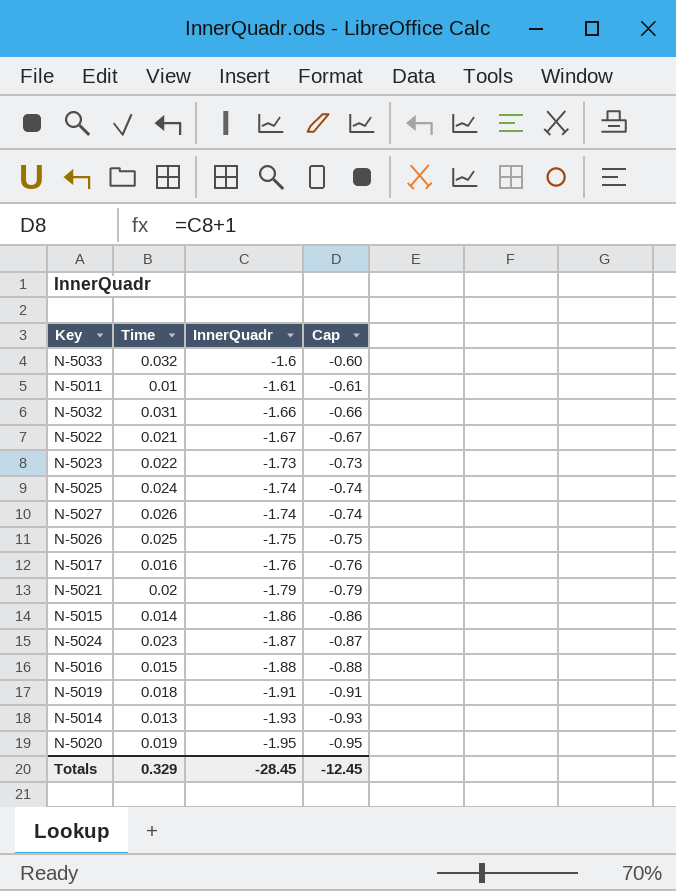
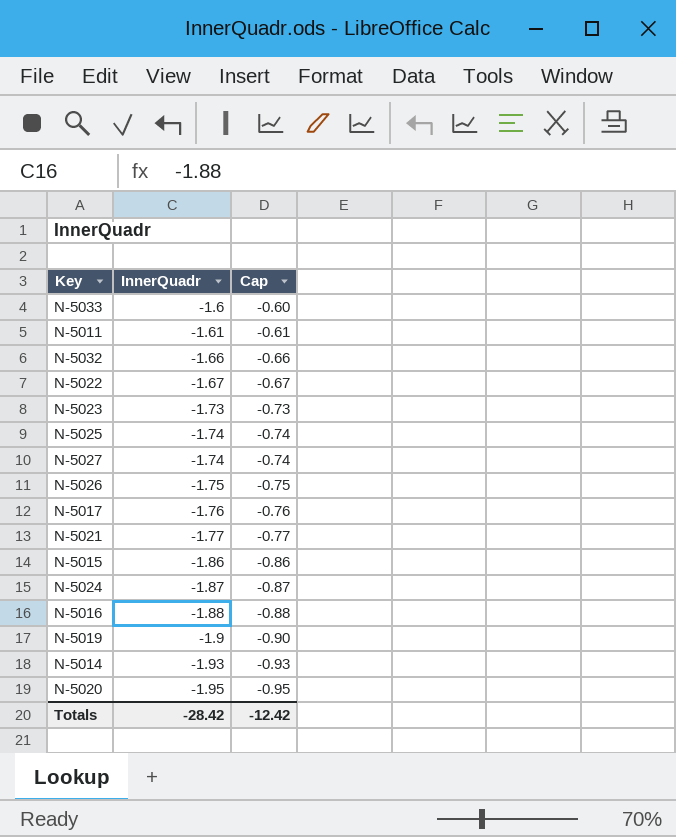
column Time | position: 2 -> none
N-5021 | InnerQuadr: -1.79 -> -1.77
N-5021 | Cap: -0.79 -> -0.77
N-5019 | InnerQuadr: -1.91 -> -1.9
N-5019 | Cap: -0.91 -> -0.90
Totals | InnerQuadr: -28.45 -> -28.42
Totals | Cap: -12.45 -> -12.42

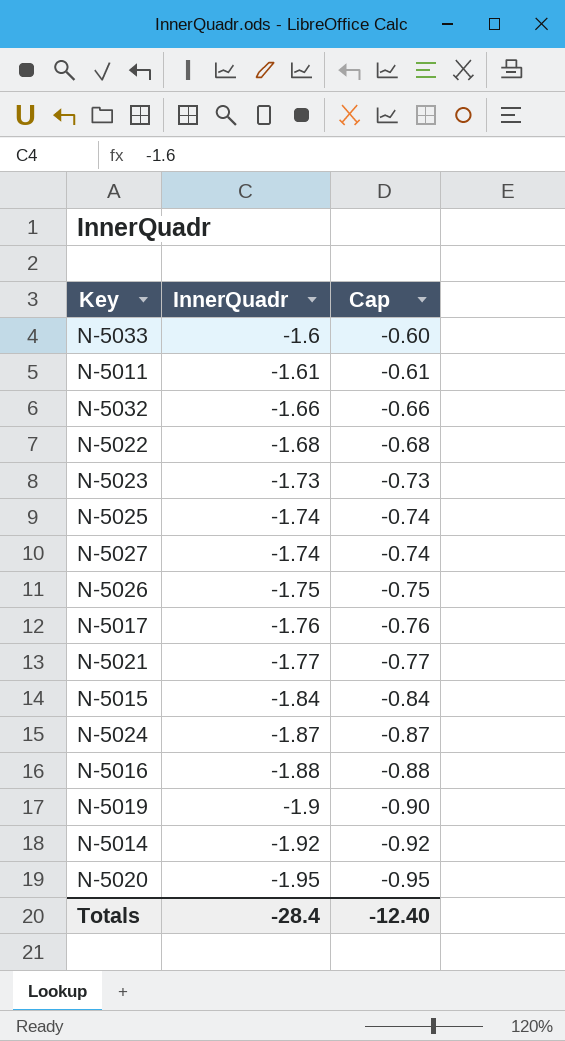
N-5022 | InnerQuadr: -1.67 -> -1.68
N-5022 | Cap: -0.67 -> -0.68
N-5015 | InnerQuadr: -1.86 -> -1.84
N-5015 | Cap: -0.86 -> -0.84
N-5014 | InnerQuadr: -1.93 -> -1.92
N-5014 | Cap: -0.93 -> -0.92
Totals | InnerQuadr: -28.42 -> -28.4
Totals | Cap: -12.42 -> -12.40

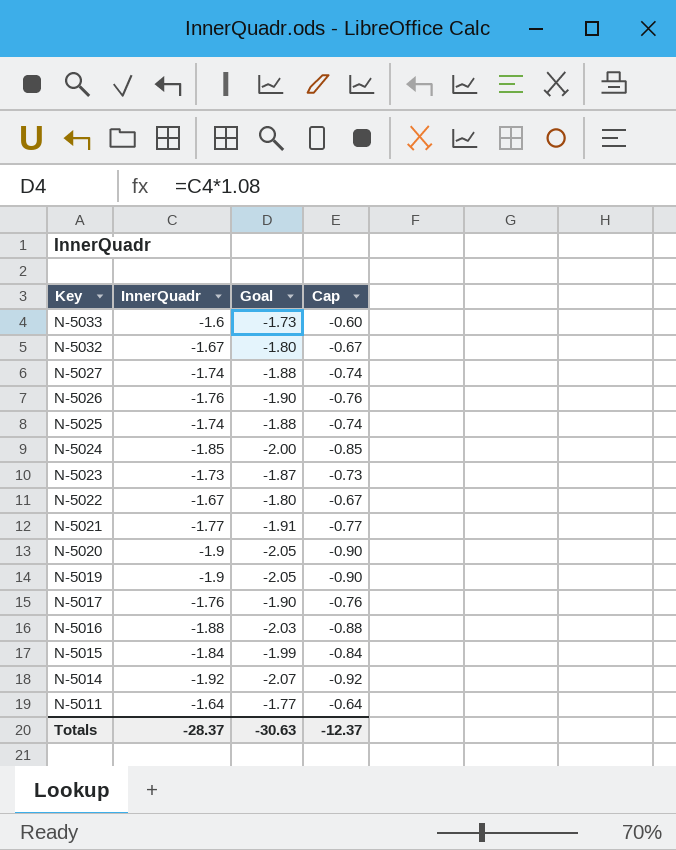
row order: InnerQuadr descending -> Key descending
column Goal | formula: none -> [InnerQuadr] * 1.08
N-5032 | InnerQuadr: -1.66 -> -1.67
N-5032 | Cap: -0.66 -> -0.67
N-5026 | InnerQuadr: -1.75 -> -1.76
N-5026 | Cap: -0.75 -> -0.76
N-5024 | InnerQuadr: -1.87 -> -1.85
N-5024 | Cap: -0.87 -> -0.85
N-5022 | InnerQuadr: -1.68 -> -1.67
N-5022 | Cap: -0.68 -> -0.67
N-5020 | InnerQuadr: -1.95 -> -1.9
N-5020 | Cap: -0.95 -> -0.90
N-5011 | InnerQuadr: -1.61 -> -1.64
N-5011 | Cap: -0.61 -> -0.64
Totals | InnerQuadr: -28.4 -> -28.37
Totals | Cap: -12.40 -> -12.37

